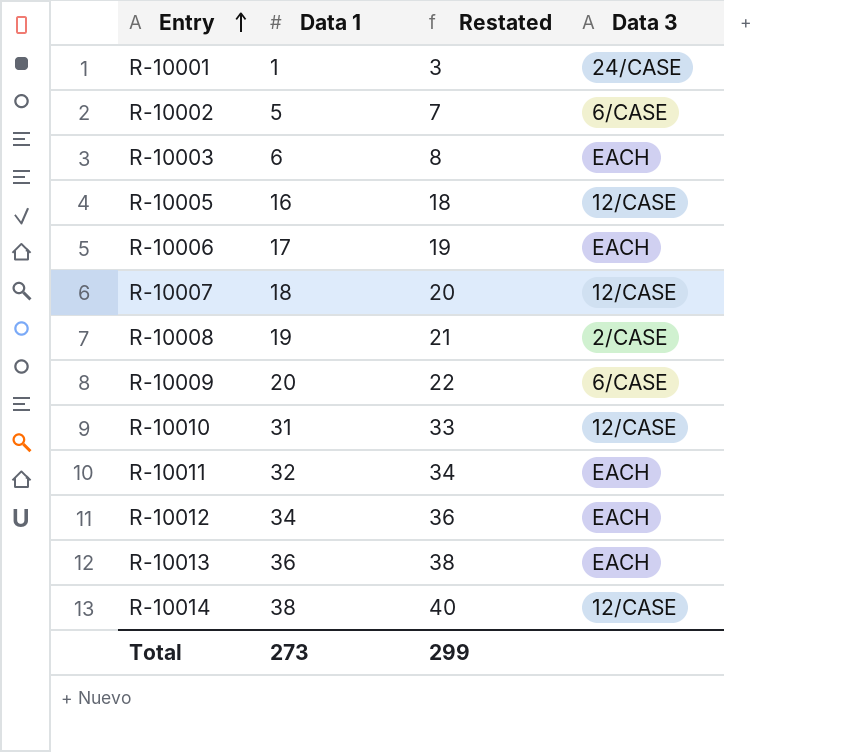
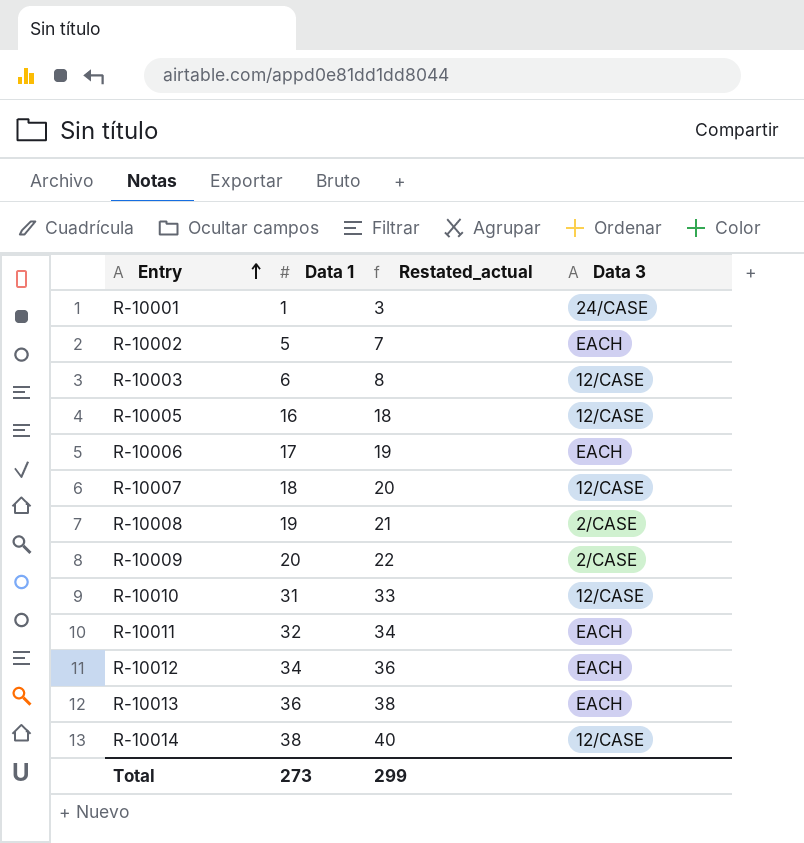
column name: Restated -> Restated_actual
R-10002 | Data 3: 6/CASE -> EACH
R-10003 | Data 3: EACH -> 12/CASE
R-10009 | Data 3: 6/CASE -> 2/CASE

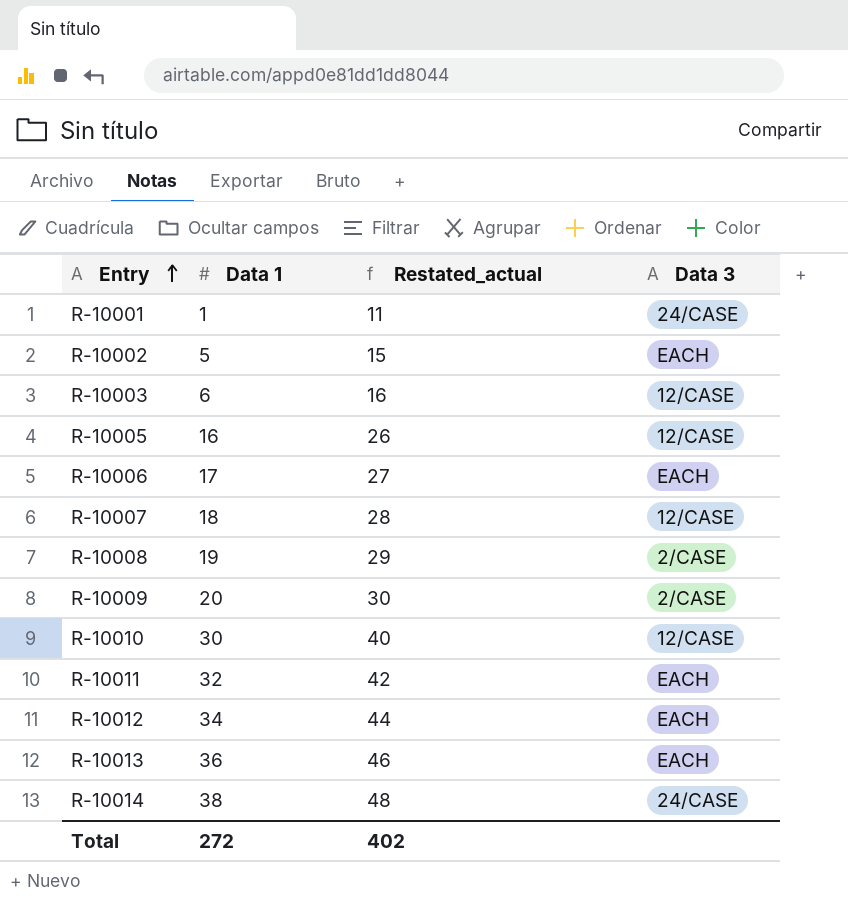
column Restated_actual | formula: [Data 1] + 2 -> [Data 1] + 10
R-10010 | Data 1: 31 -> 30
R-10014 | Data 3: 12/CASE -> 24/CASE
Total | Data 1: 273 -> 272
Total | Restated_actual: 299 -> 402

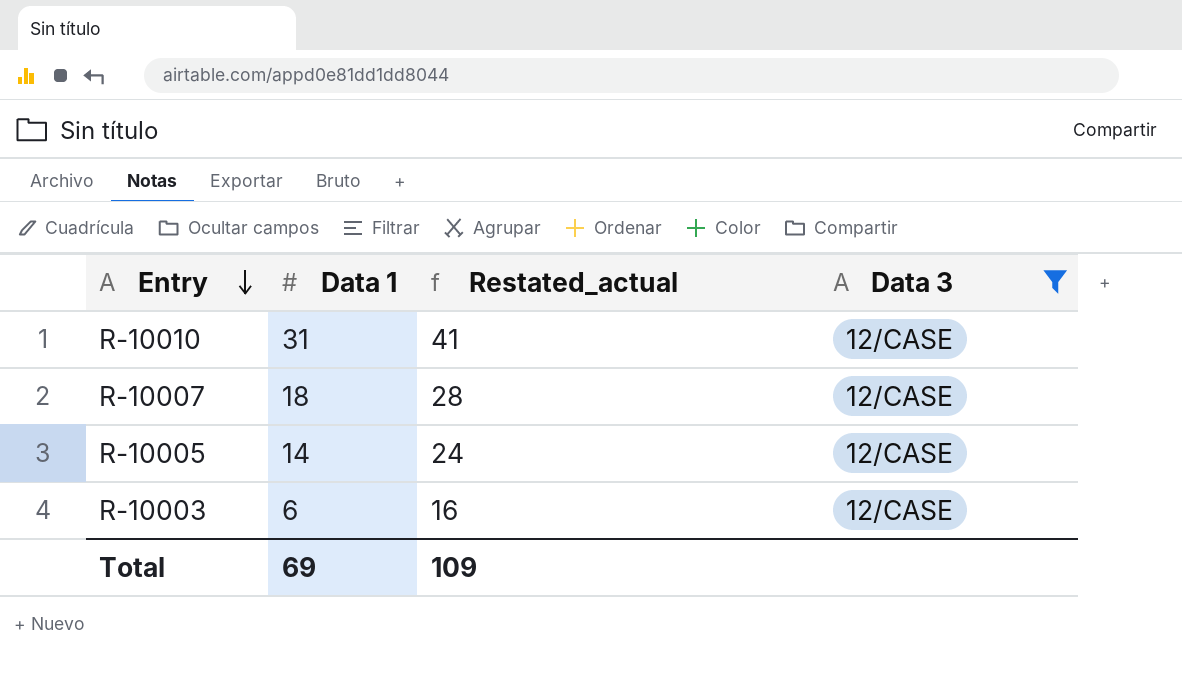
filter: none -> Data 3 = 12/CASE
row order: Entry ascending -> Entry descending
R-10010 | Data 1: 30 -> 31
R-10010 | Restated_actual: 40 -> 41
R-10005 | Data 1: 16 -> 14
R-10005 | Restated_actual: 26 -> 24
Total | Data 1: 272 -> 69
Total | Restated_actual: 402 -> 109

